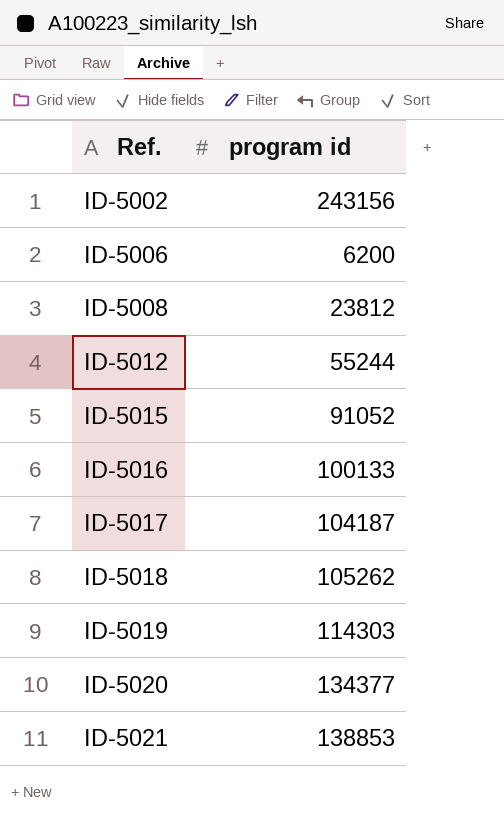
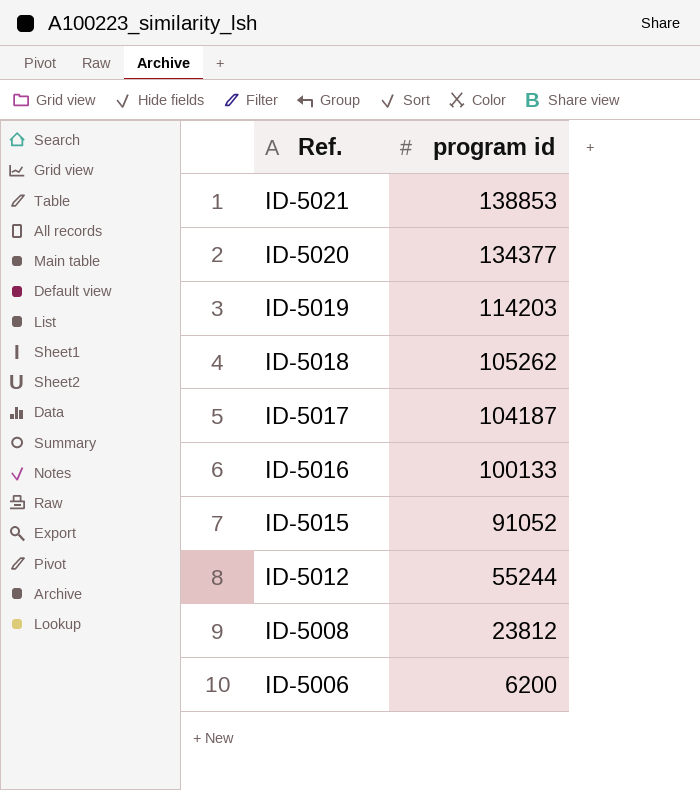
row order: Ref. ascending -> Ref. descending
row ID-5002: 243156 -> none
ID-5019 | program id: 114303 -> 114203

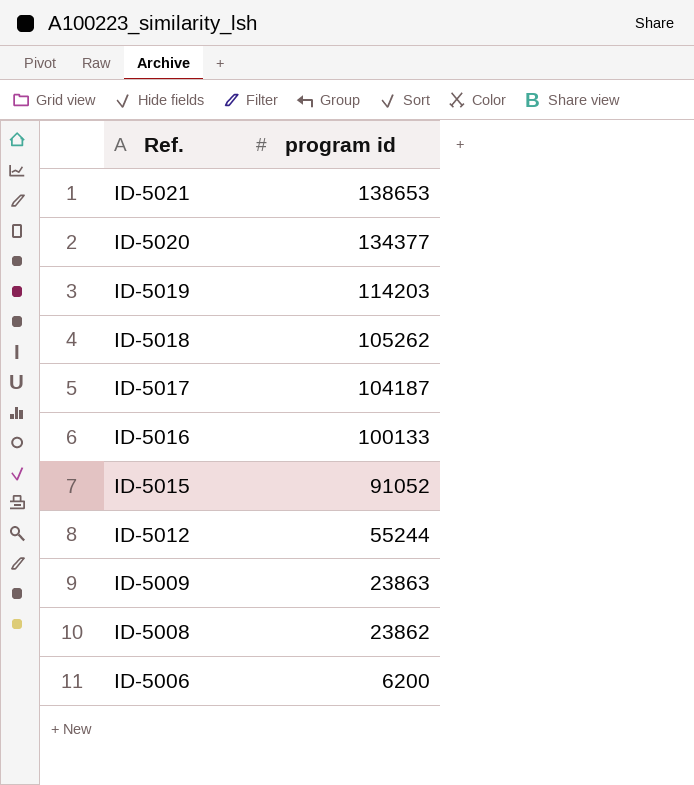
ID-5021 | program id: 138853 -> 138653
row ID-5009: none -> 23863
ID-5008 | program id: 23812 -> 23862

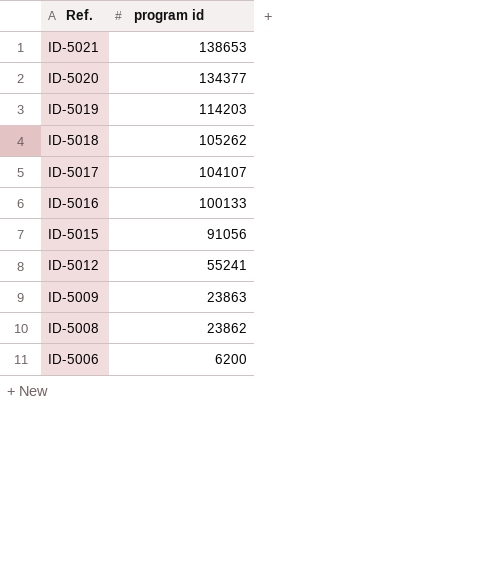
ID-5017 | program id: 104187 -> 104107
ID-5015 | program id: 91052 -> 91056
ID-5012 | program id: 55244 -> 55241

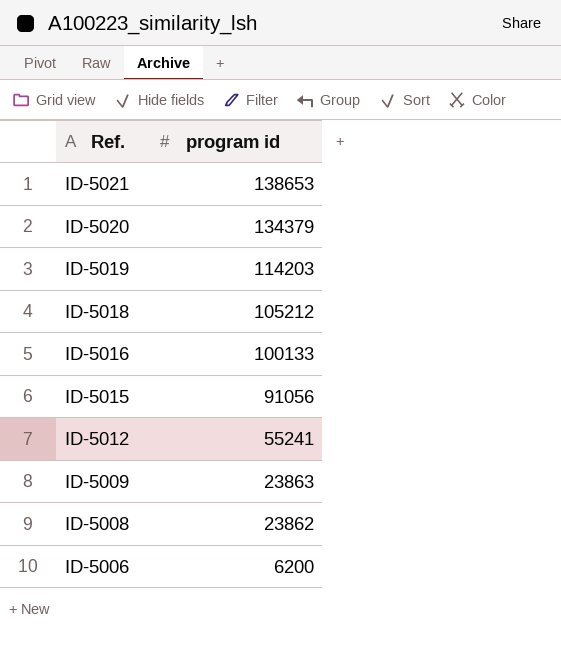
row ID-5017: 104107 -> none
ID-5020 | program id: 134377 -> 134379
ID-5018 | program id: 105262 -> 105212

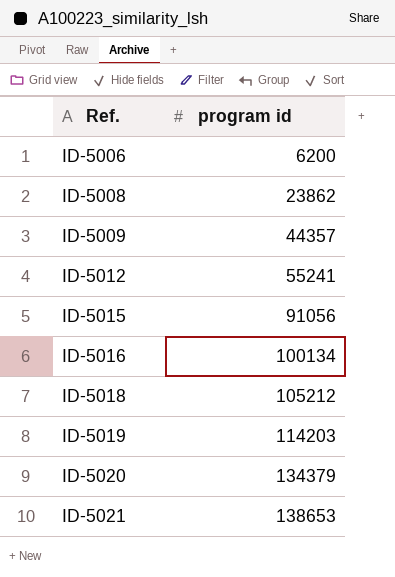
row order: Ref. descending -> Ref. ascending
ID-5009 | program id: 23863 -> 44357
ID-5016 | program id: 100133 -> 100134

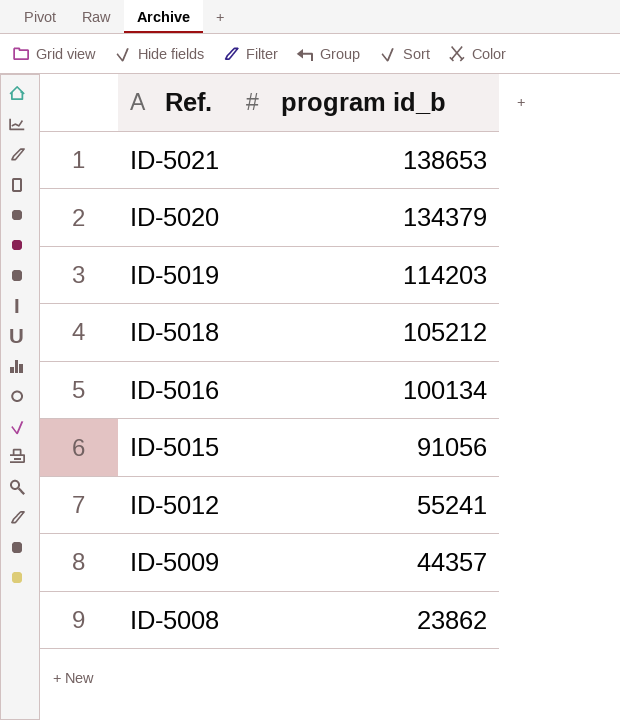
row order: Ref. ascending -> Ref. descending
column name: program id -> program id_b
row ID-5006: 6200 -> none

